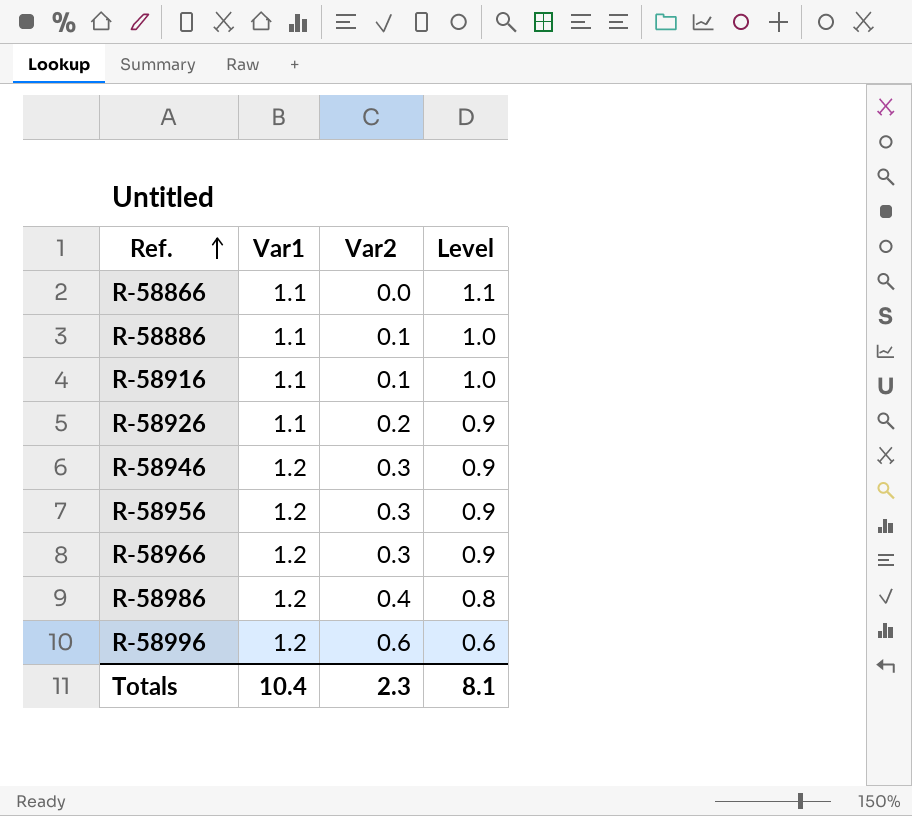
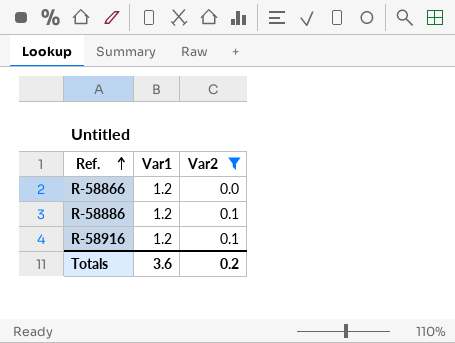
filter: none -> Var2 <= 0.1
column Level | formula: [Var1] - [Var2] -> none
R-58866 | Var1: 1.1 -> 1.2
R-58886 | Var1: 1.1 -> 1.2
R-58916 | Var1: 1.1 -> 1.2
Totals | Var1: 10.4 -> 3.6
Totals | Var2: 2.3 -> 0.2

